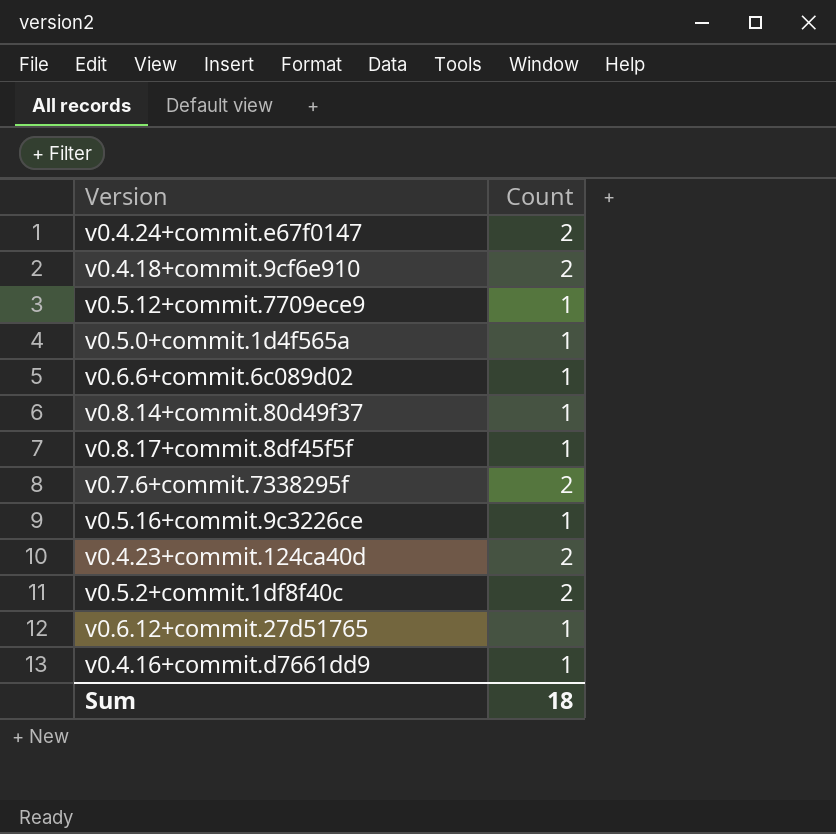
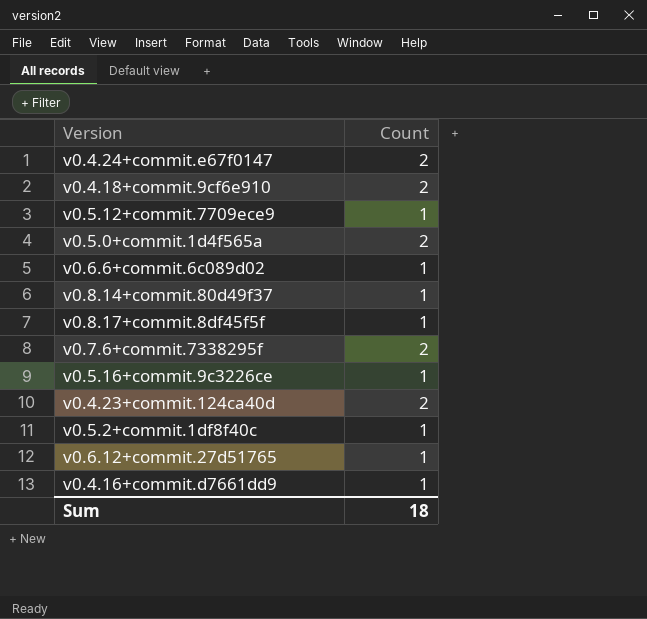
v0.5.0+commit.1d4f565a | Count: 1 -> 2
v0.5.2+commit.1df8f40c | Count: 2 -> 1

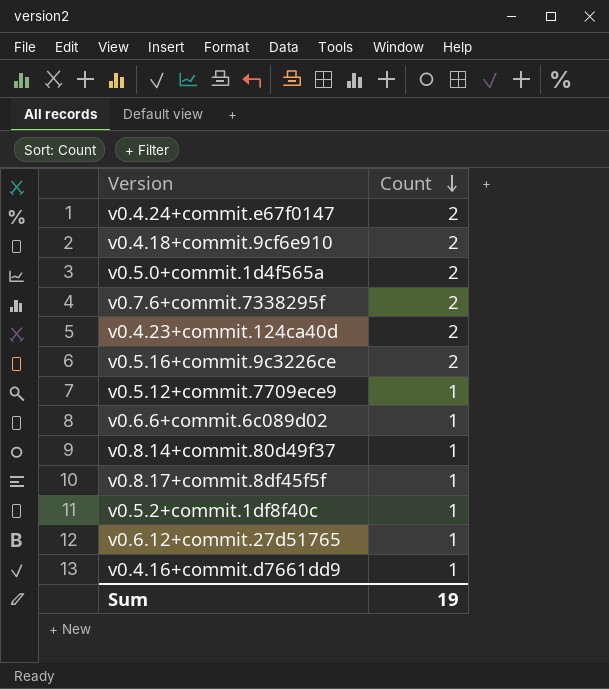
row order: none -> Count descending
v0.5.16+commit.9c3226ce | Count: 1 -> 2
Sum | Count: 18 -> 19

